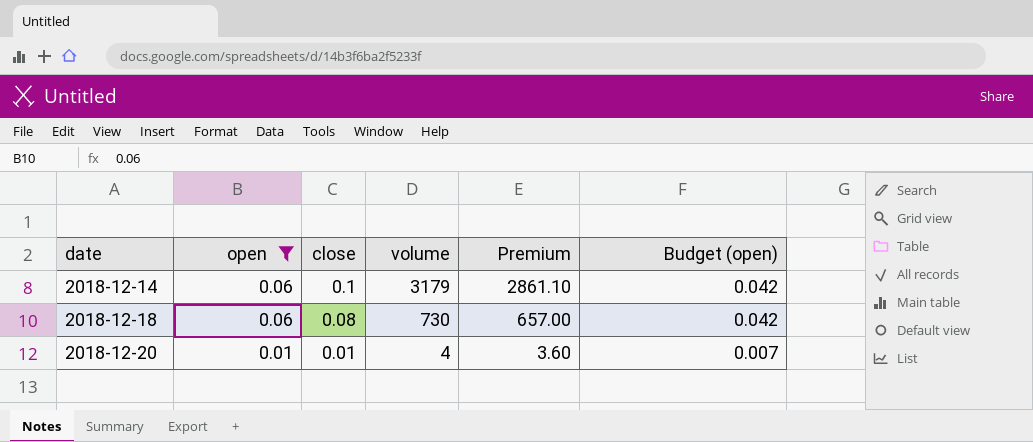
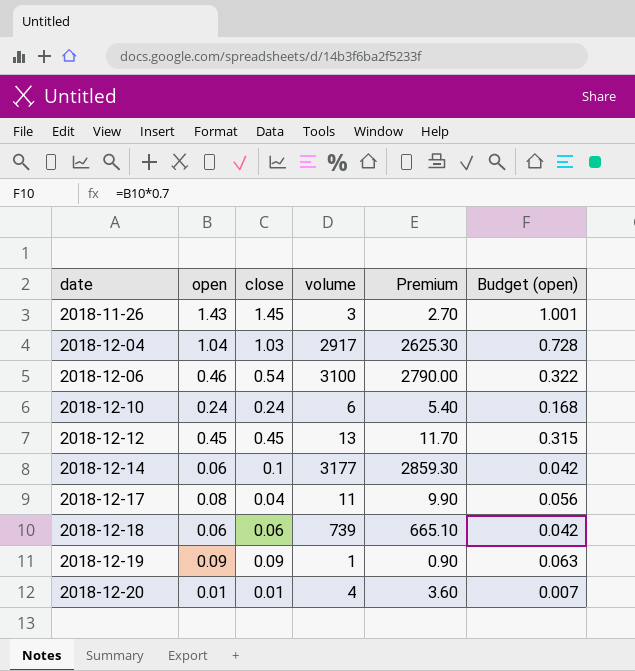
filter: open <= 0.06 -> none
2018-12-14 | volume: 3179 -> 3177
2018-12-14 | Premium: 2861.10 -> 2859.30
2018-12-18 | close: 0.08 -> 0.06
2018-12-18 | volume: 730 -> 739
2018-12-18 | Premium: 657.00 -> 665.10

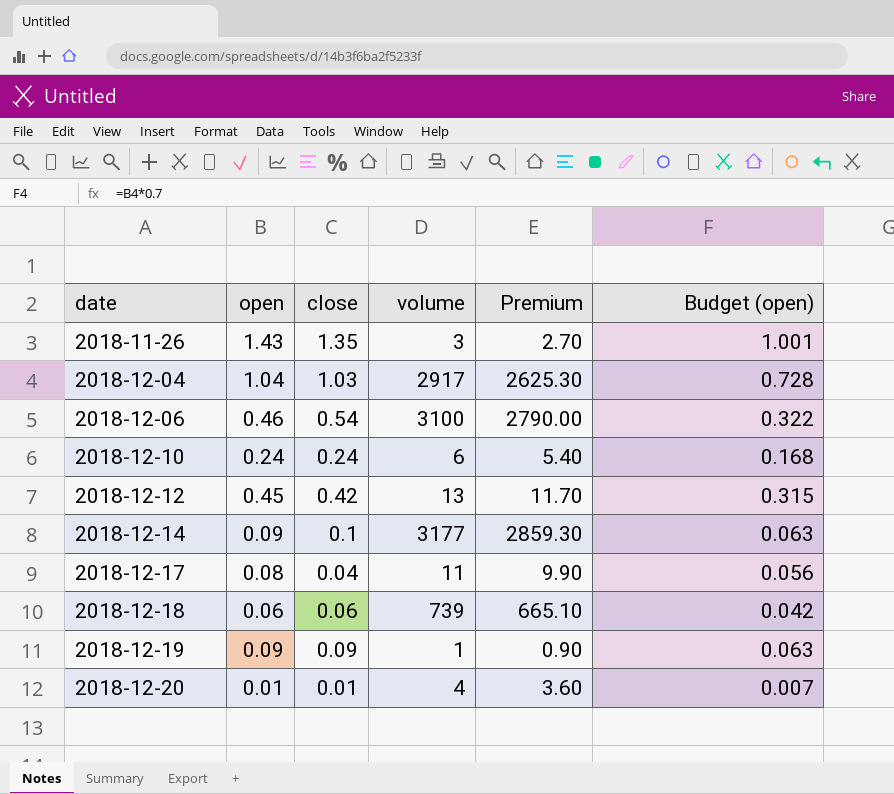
2018-11-26 | close: 1.45 -> 1.35
2018-12-12 | close: 0.45 -> 0.42
2018-12-14 | open: 0.06 -> 0.09
2018-12-14 | Budget (open): 0.042 -> 0.063

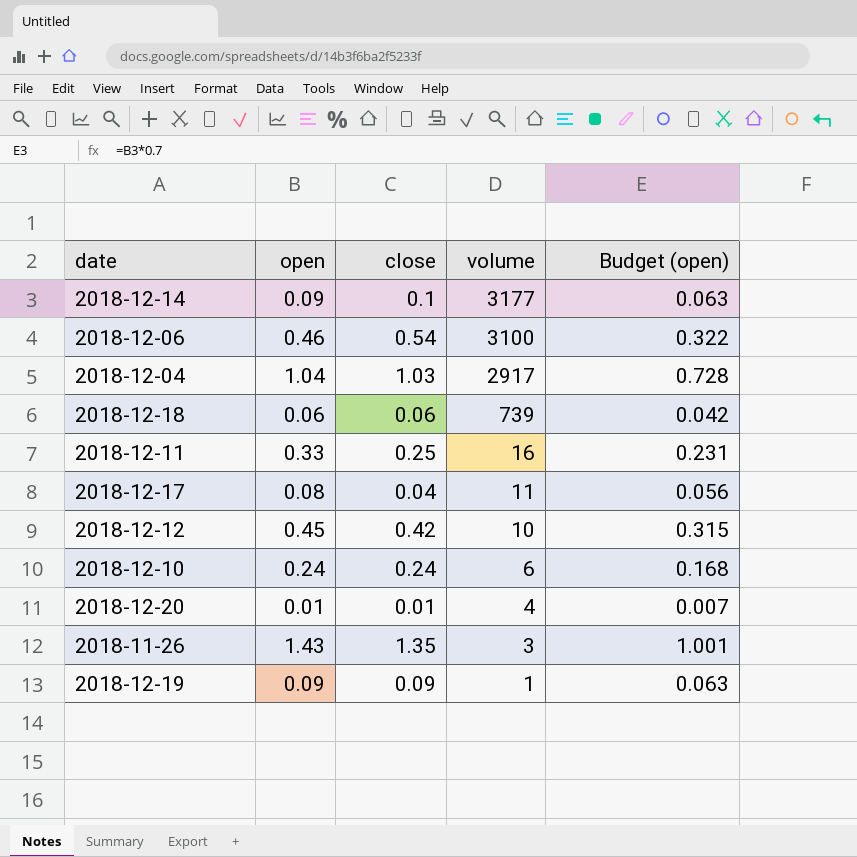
row order: date ascending -> volume descending
column Premium | formula: [volume] * 0.9 -> none
row 2018-12-11: none -> 0.33 | 0.25 | 16 | 0.231
2018-12-12 | volume: 13 -> 10

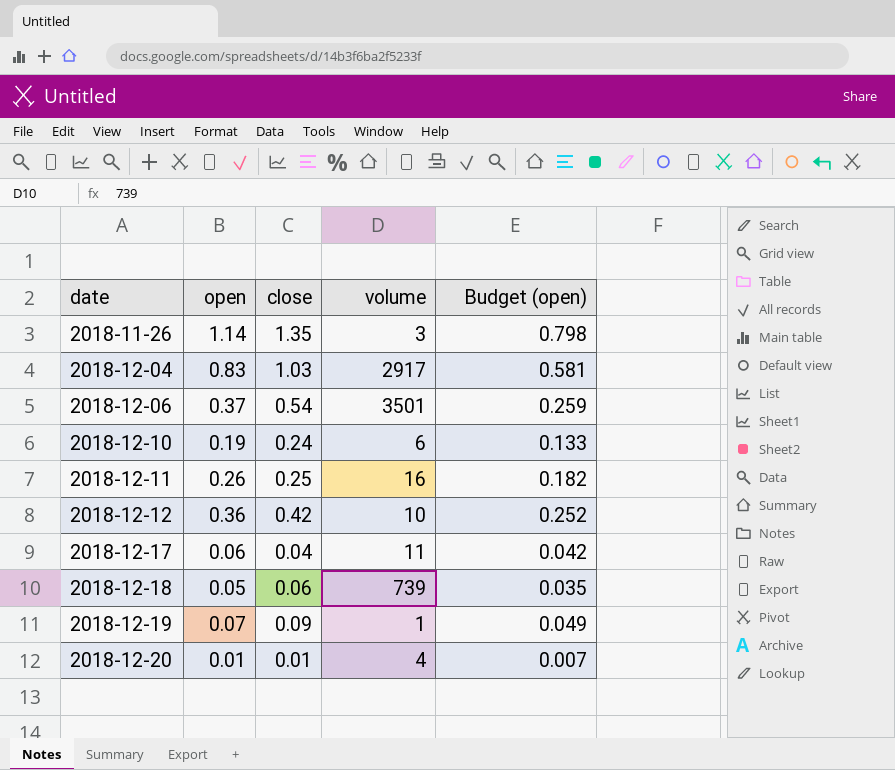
row order: volume descending -> date ascending
row 2018-12-14: 0.09 | 0.1 | 3177 | 0.063 -> none
2018-11-26 | open: 1.43 -> 1.14
2018-11-26 | Budget (open): 1.001 -> 0.798
2018-12-04 | open: 1.04 -> 0.83
2018-12-04 | Budget (open): 0.728 -> 0.581
2018-12-06 | open: 0.46 -> 0.37
2018-12-06 | volume: 3100 -> 3501
2018-12-06 | Budget (open): 0.322 -> 0.259
2018-12-10 | open: 0.24 -> 0.19
2018-12-10 | Budget (open): 0.168 -> 0.133
2018-12-11 | open: 0.33 -> 0.26
2018-12-11 | Budget (open): 0.231 -> 0.182
2018-12-12 | open: 0.45 -> 0.36
2018-12-12 | Budget (open): 0.315 -> 0.252
2018-12-17 | open: 0.08 -> 0.06
2018-12-17 | Budget (open): 0.056 -> 0.042
2018-12-18 | open: 0.06 -> 0.05
2018-12-18 | Budget (open): 0.042 -> 0.035
2018-12-19 | open: 0.09 -> 0.07
2018-12-19 | Budget (open): 0.063 -> 0.049

